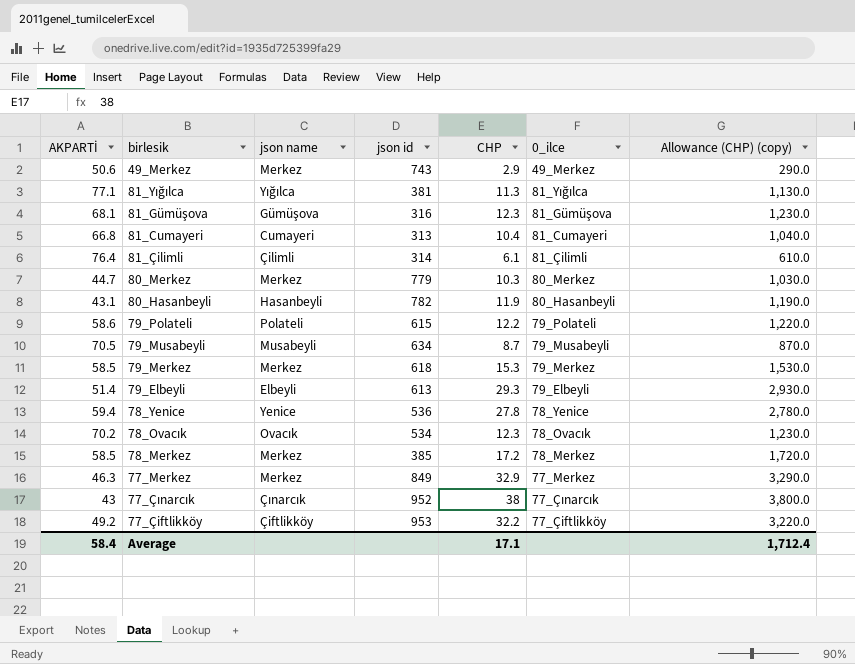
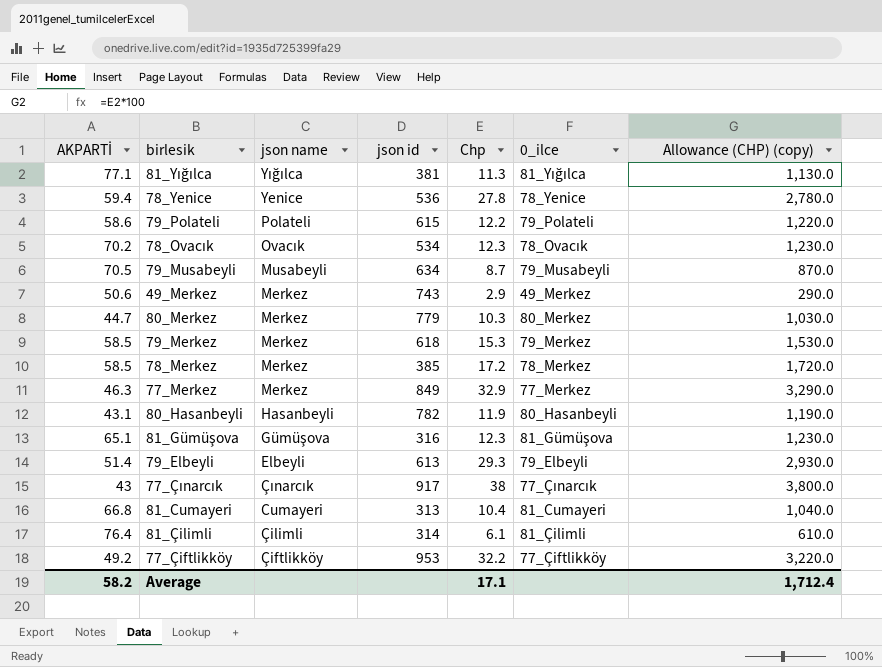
row order: none -> json name descending
column name: CHP -> Chp
81_Gümüşova | AKPARTİ: 68.1 -> 65.1
77_Çınarcık | json id: 952 -> 917
Average | AKPARTİ: 58.4 -> 58.2

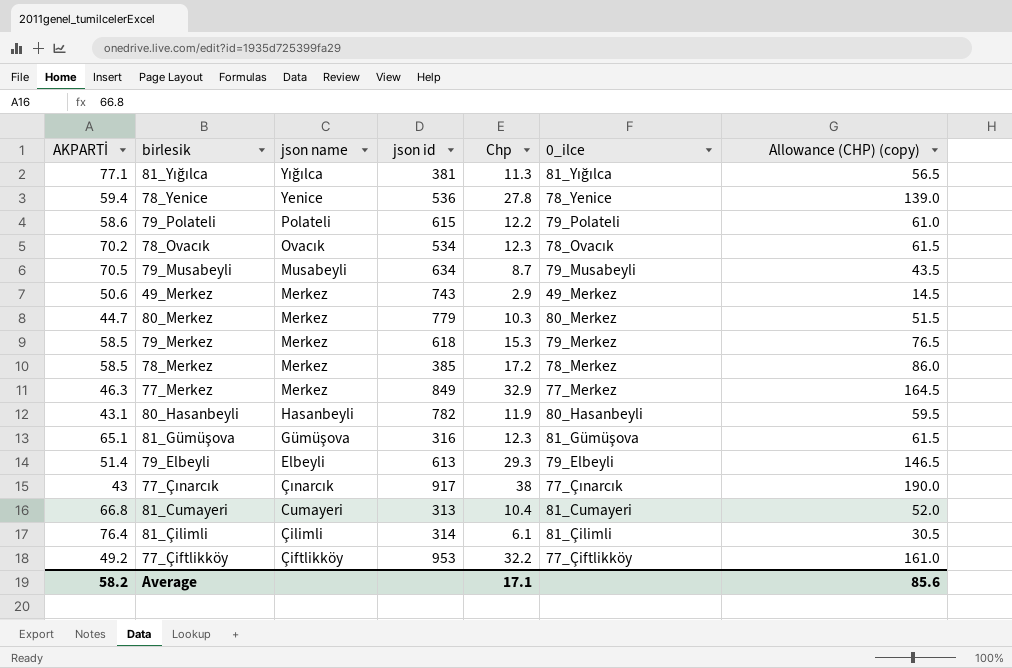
column Allowance (CHP) (copy) | formula: [Chp] * 100 -> [Chp] * 5
Average | Allowance (CHP) (copy): 1,712.4 -> 85.6

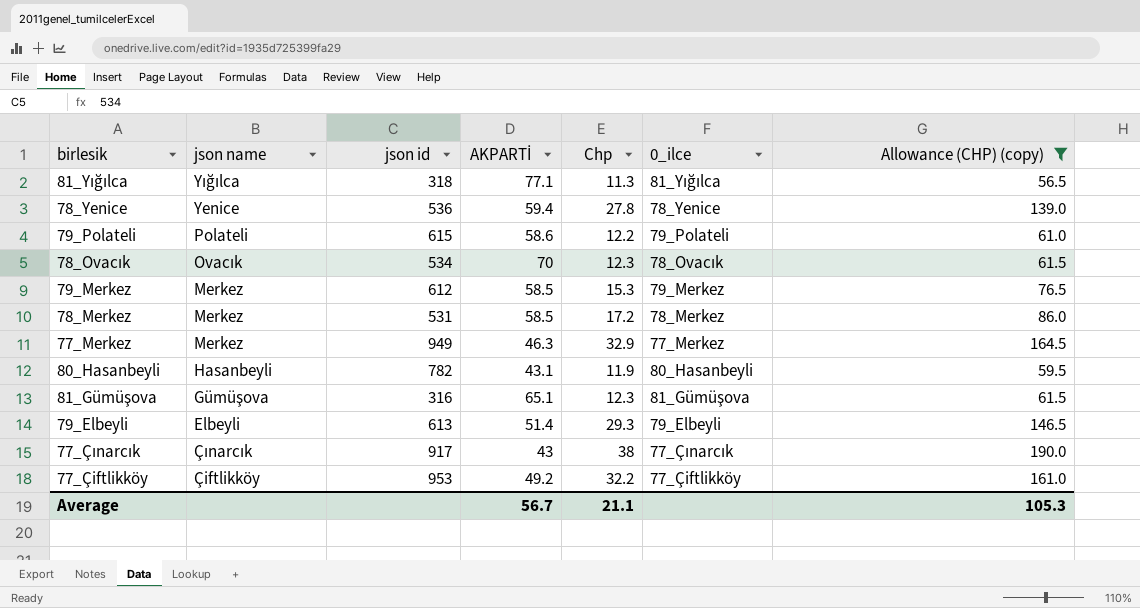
filter: none -> Allowance (CHP) (copy) >= 56.5
column AKPARTİ | position: 1 -> 4
81_Yığılca | json id: 381 -> 318
78_Ovacık | AKPARTİ: 70.2 -> 70
79_Merkez | json id: 618 -> 612
78_Merkez | json id: 385 -> 531
77_Merkez | json id: 849 -> 949
Average | AKPARTİ: 58.2 -> 56.7
Average | Chp: 17.1 -> 21.1
Average | Allowance (CHP) (copy): 85.6 -> 105.3

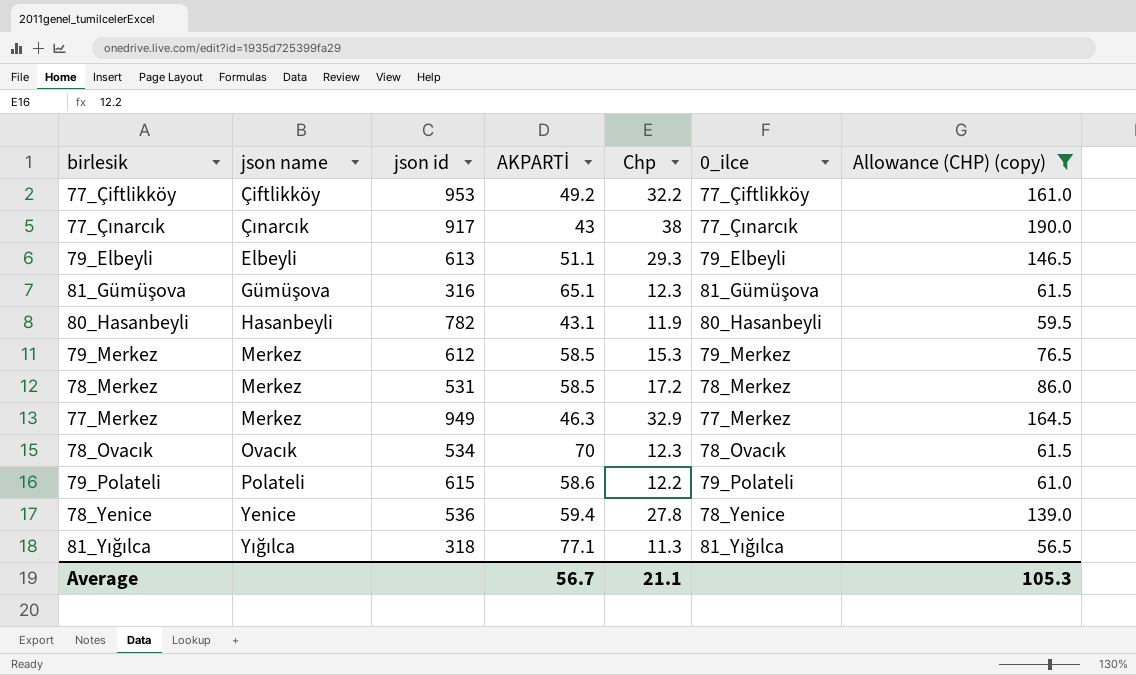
row order: json name descending -> json name ascending
79_Elbeyli | AKPARTİ: 51.4 -> 51.1

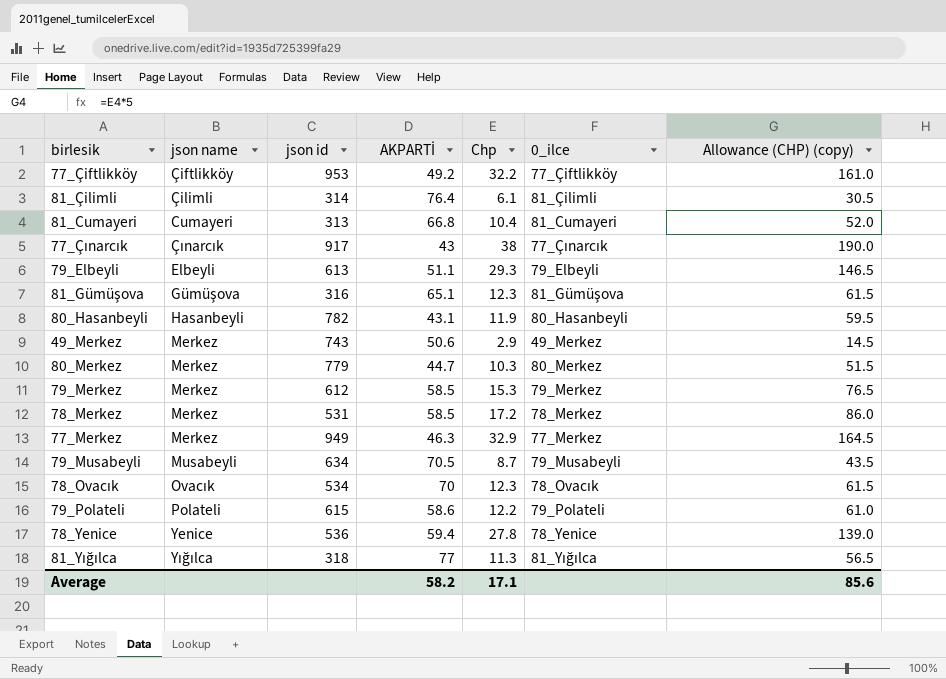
filter: Allowance (CHP) (copy) >= 56.5 -> none
81_Yığılca | AKPARTİ: 77.1 -> 77
Average | AKPARTİ: 56.7 -> 58.2
Average | Chp: 21.1 -> 17.1
Average | Allowance (CHP) (copy): 105.3 -> 85.6

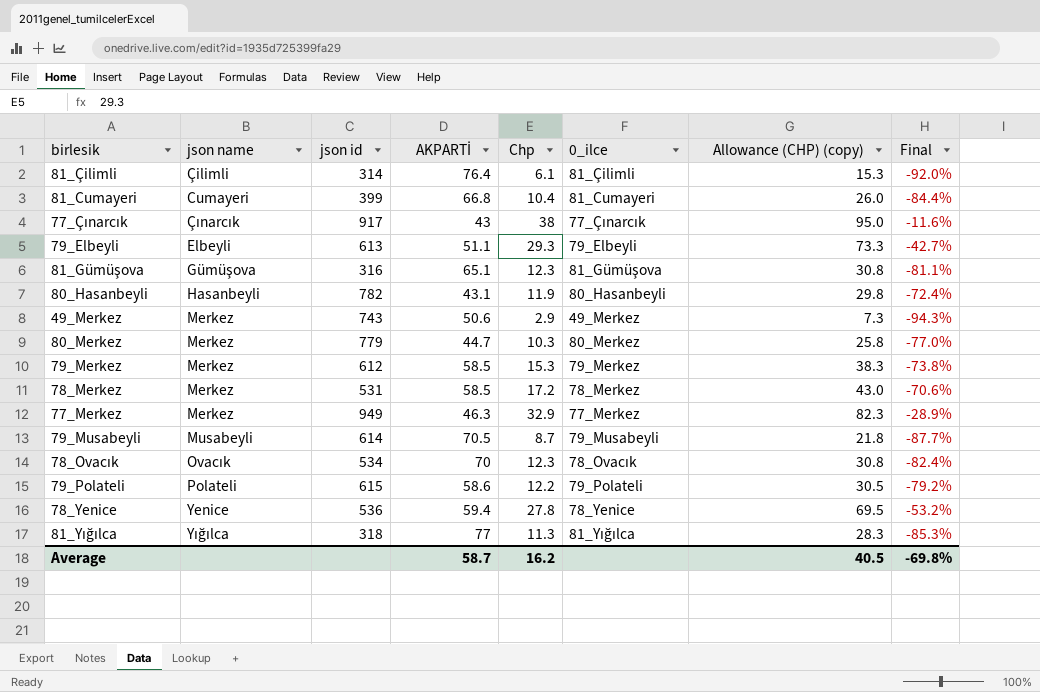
column Allowance (CHP) (copy) | formula: [Chp] * 5 -> [Chp] * 2.5
column Final | formula: none -> ([Chp] - [AKPARTİ]) / [AKPARTİ]
row 77_Çiftlikköy: Çiftlikköy | 953 | 49.2 | 32.2 | 77_Çiftlikköy | 161.0 -> none
81_Cumayeri | json id: 313 -> 399
79_Musabeyli | json id: 634 -> 614
Average | AKPARTİ: 58.2 -> 58.7
Average | Chp: 17.1 -> 16.2
Average | Allowance (CHP) (copy): 85.6 -> 40.5

